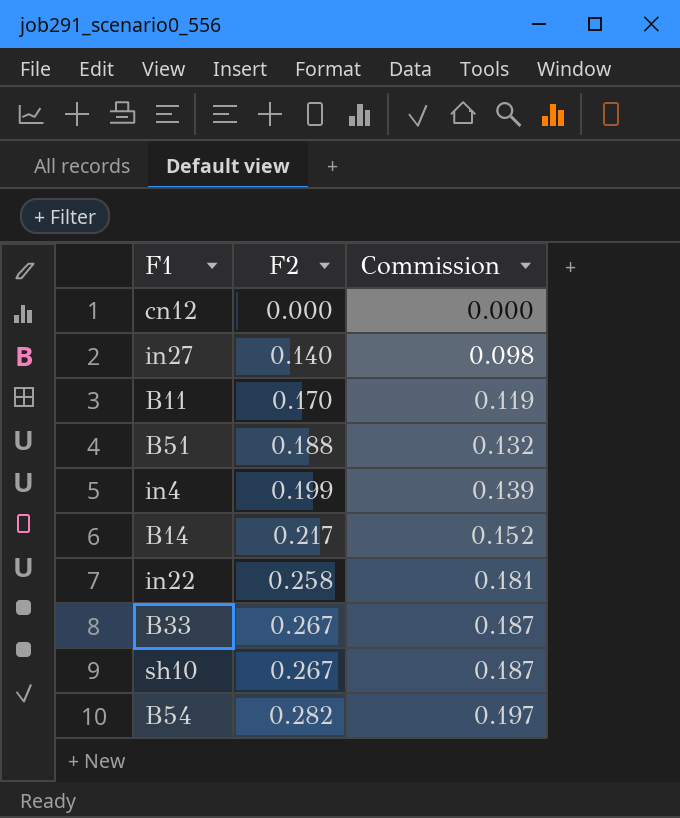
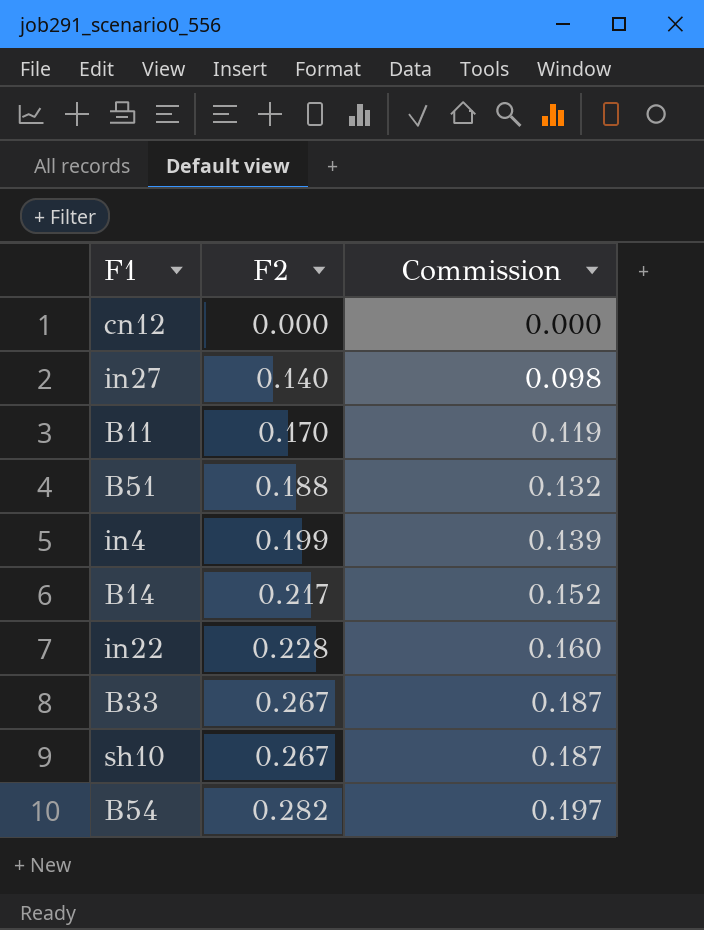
in22 | F2: 0.258 -> 0.228
in22 | Commission: 0.181 -> 0.160

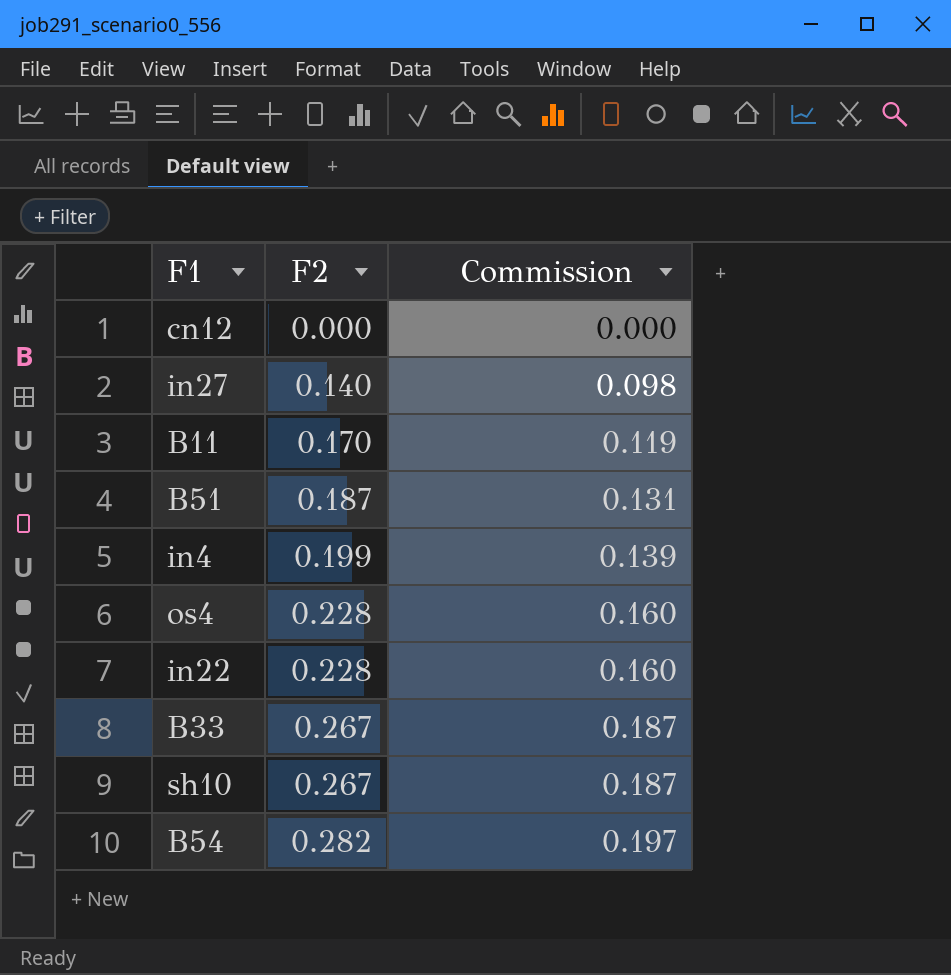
row B14: 0.217 | 0.152 -> none
B51 | F2: 0.188 -> 0.187
B51 | Commission: 0.132 -> 0.131
row os4: none -> 0.228 | 0.160

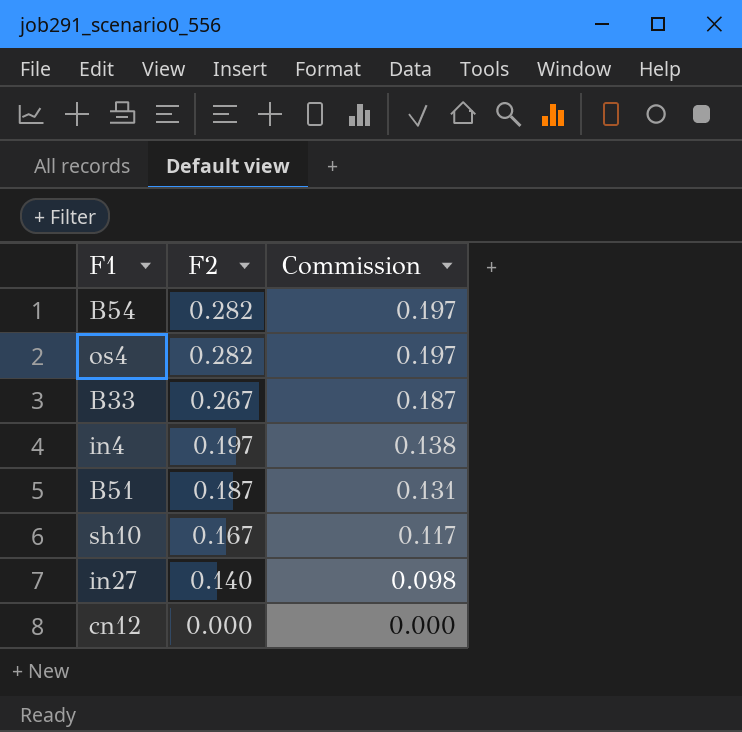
row order: F2 ascending -> F2 descending
row B11: 0.170 | 0.119 -> none
row in22: 0.228 | 0.160 -> none
os4 | F2: 0.228 -> 0.282
os4 | Commission: 0.160 -> 0.197
in4 | F2: 0.199 -> 0.197
in4 | Commission: 0.139 -> 0.138
sh10 | F2: 0.267 -> 0.167
sh10 | Commission: 0.187 -> 0.117

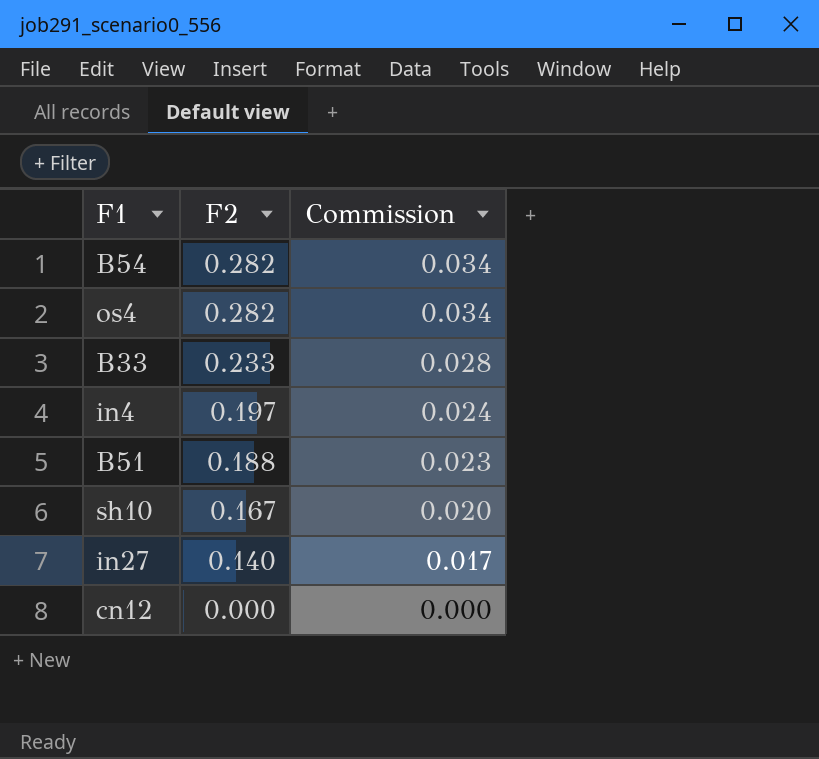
column Commission | formula: [F2] * 0.7 -> [F2] * 0.12
B33 | F2: 0.267 -> 0.233
B51 | F2: 0.187 -> 0.188

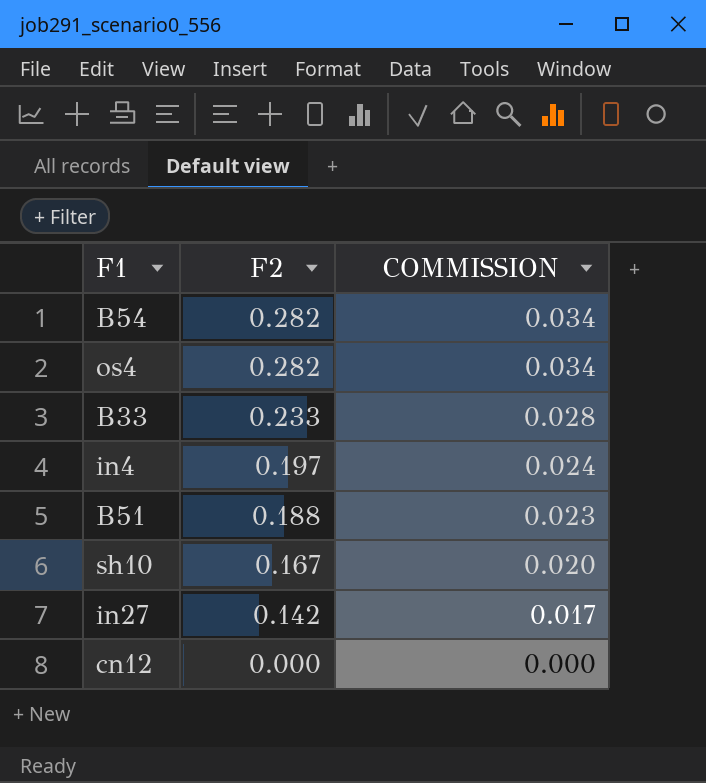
column name: Commission -> COMMISSION
in27 | F2: 0.140 -> 0.142

